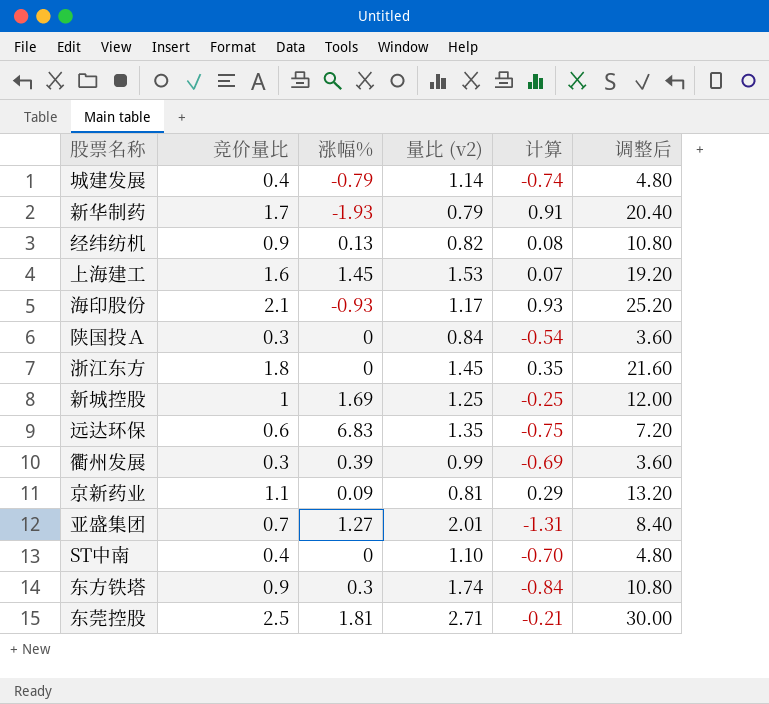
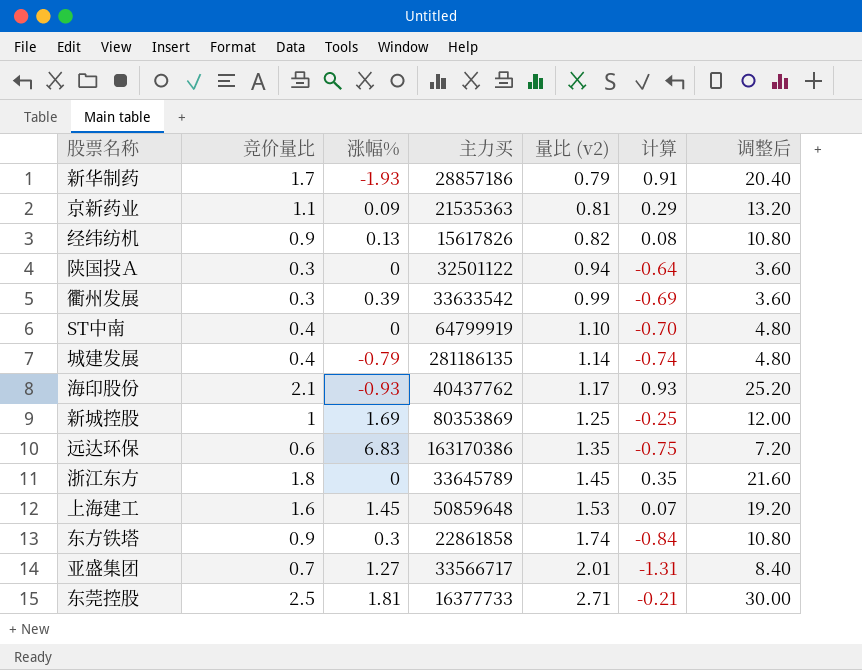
row order: none -> 量比 (v2) ascending
column 主力买 | position: none -> 4
陕国投Ａ | 量比 (v2): 0.84 -> 0.94
陕国投Ａ | 计算: -0.54 -> -0.64

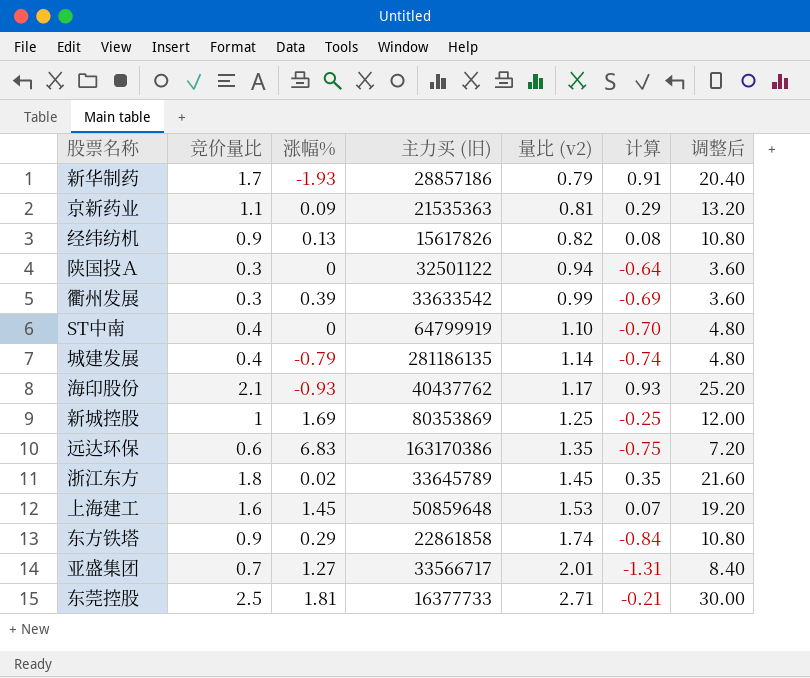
column name: 主力买 -> 主力买 (旧)
浙江东方 | 涨幅%: 0 -> 0.02
东方铁塔 | 涨幅%: 0.3 -> 0.29

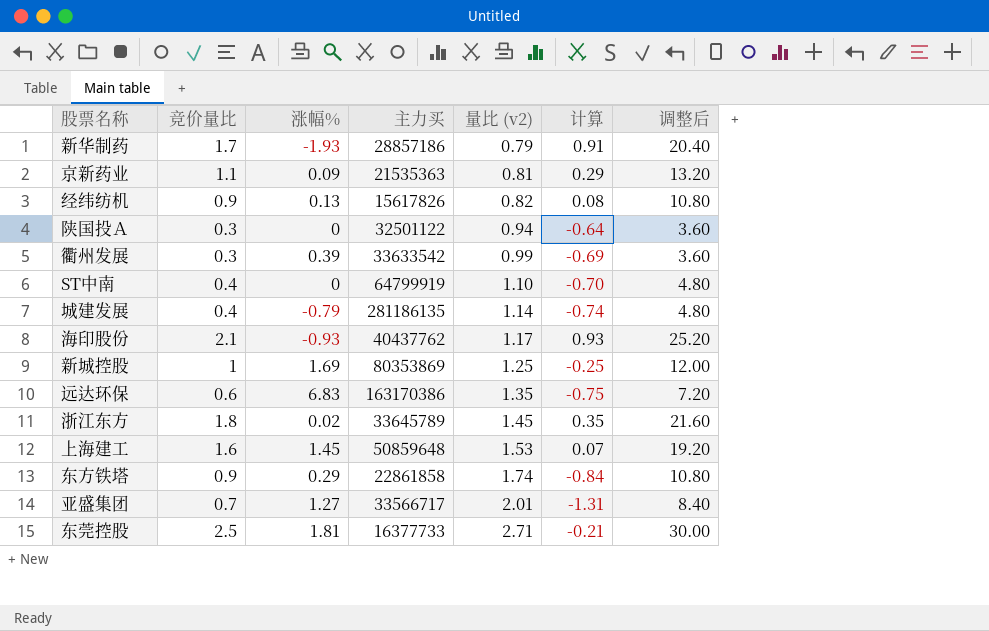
column name: 主力买 (旧) -> 主力买

